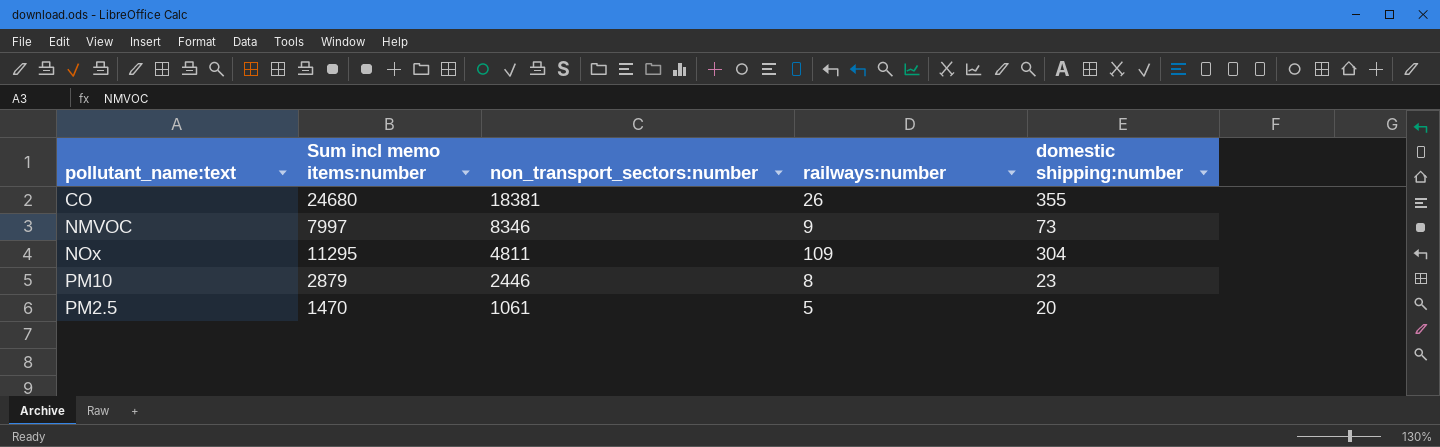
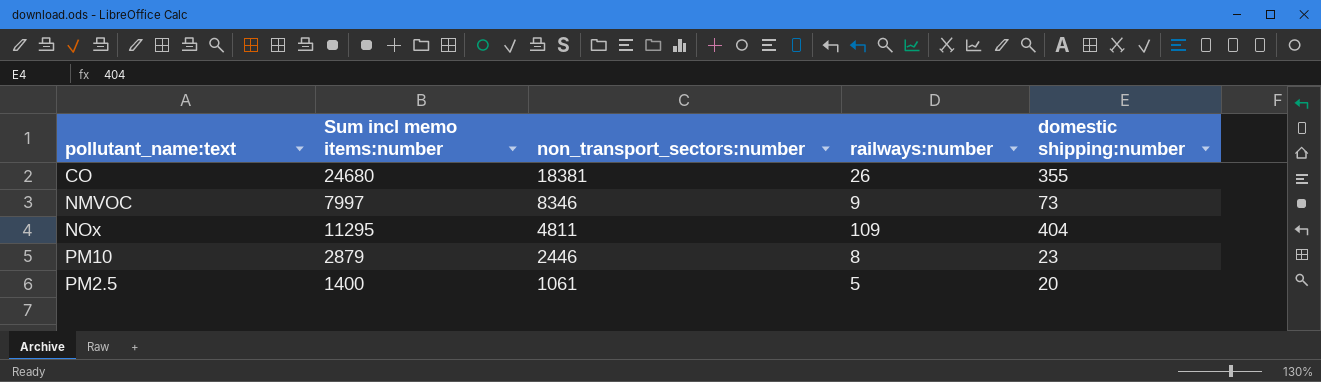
NOx | domestic shipping:number: 304 -> 404
PM2.5 | Sum incl memo items:number: 1470 -> 1400

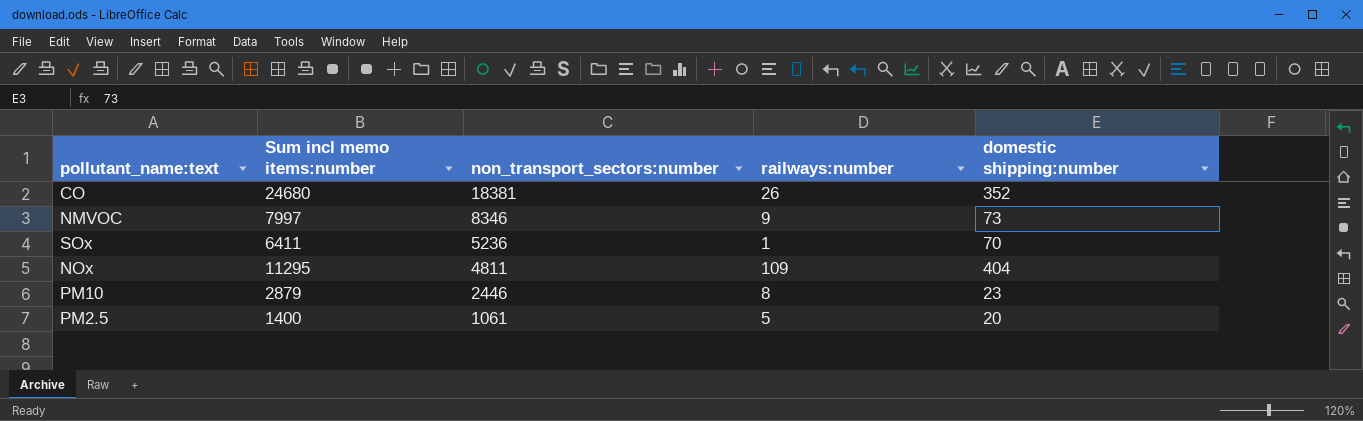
CO | domestic shipping:number: 355 -> 352
row SOx: none -> 6411 | 5236 | 1 | 70

